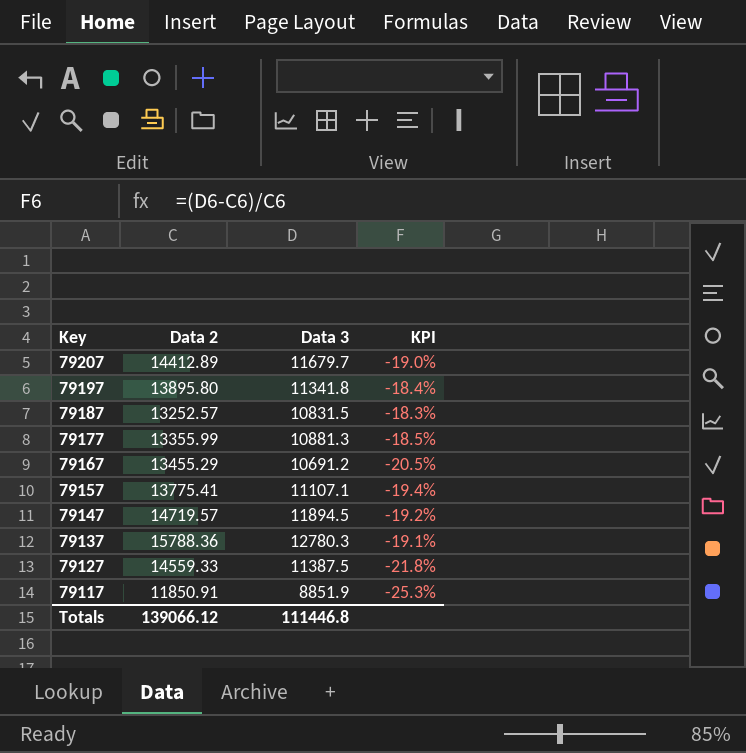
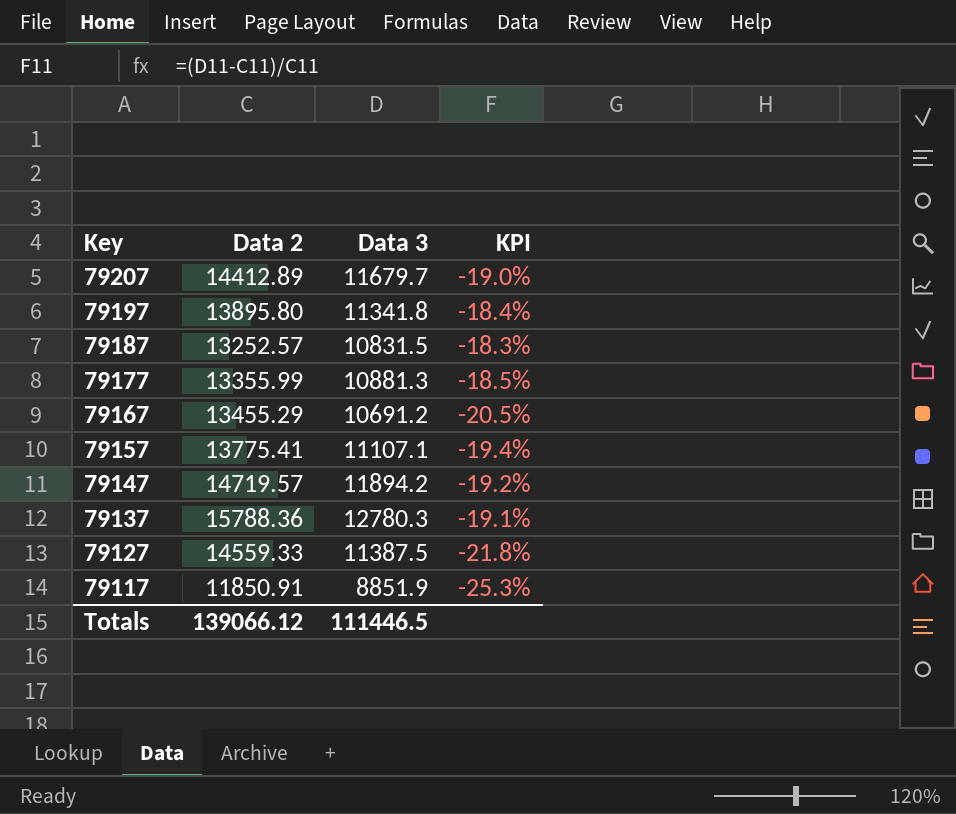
79147 | Data 3: 11894.5 -> 11894.2
Totals | Data 3: 111446.8 -> 111446.5

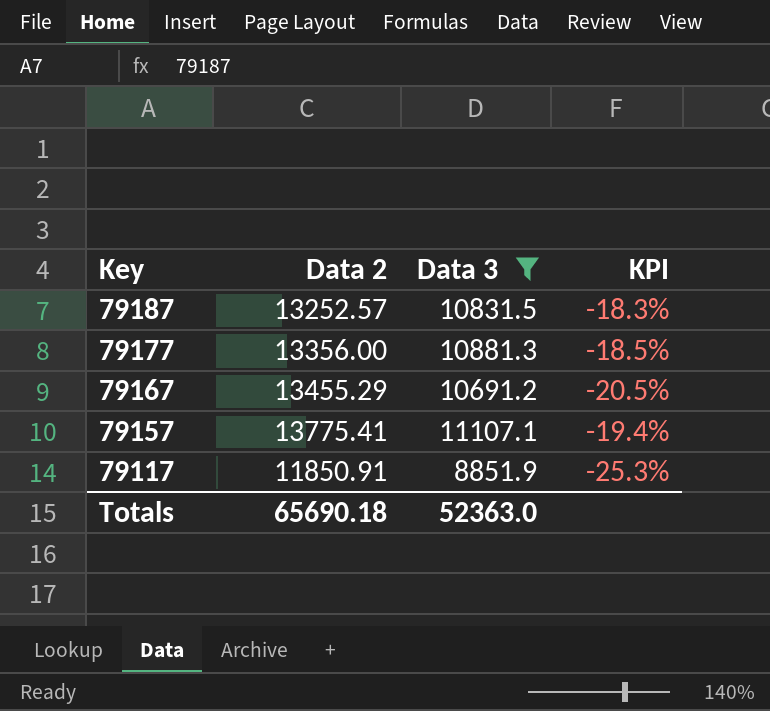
filter: none -> Data 3 <= 11107.1
79177 | Data 2: 13355.99 -> 13356.00
Totals | Data 2: 139066.12 -> 65690.18
Totals | Data 3: 111446.5 -> 52363.0

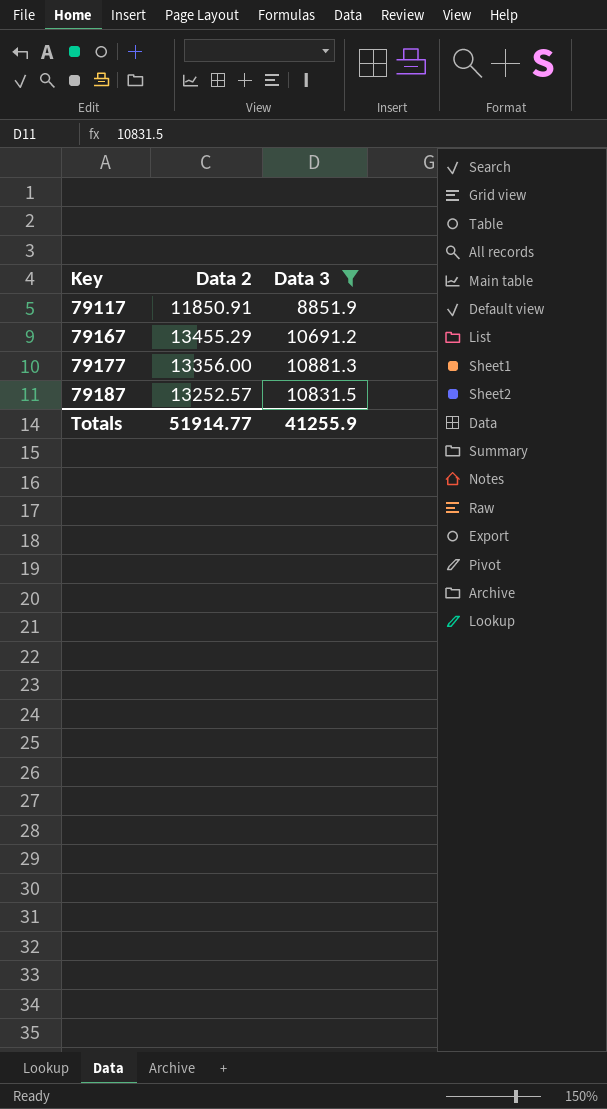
row order: Key descending -> Key ascending
column KPI | formula: ([Data 3] - [Data 2]) / [Data 2] -> none
row 79157: 13775.41 | 11107.1 | -19.4% -> none
Totals | Data 2: 65690.18 -> 51914.77
Totals | Data 3: 52363.0 -> 41255.9

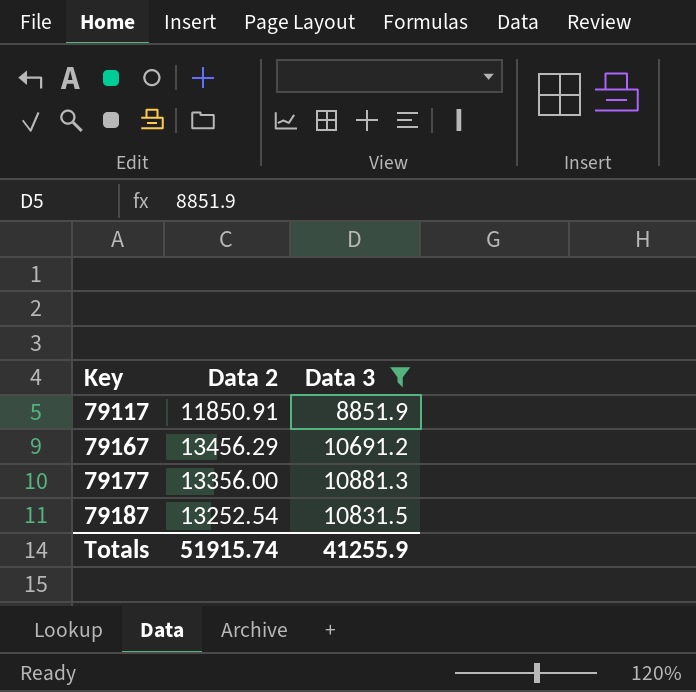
79167 | Data 2: 13455.29 -> 13456.29
79187 | Data 2: 13252.57 -> 13252.54
Totals | Data 2: 51914.77 -> 51915.74

